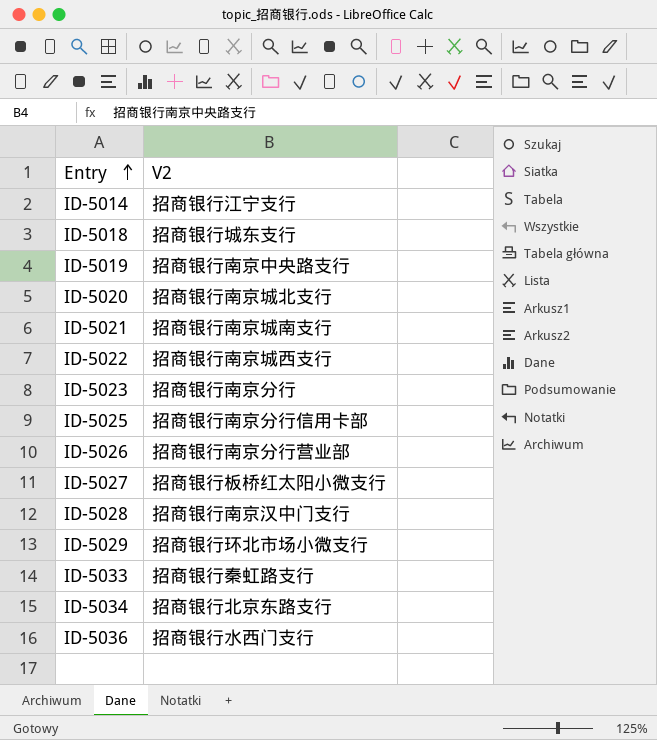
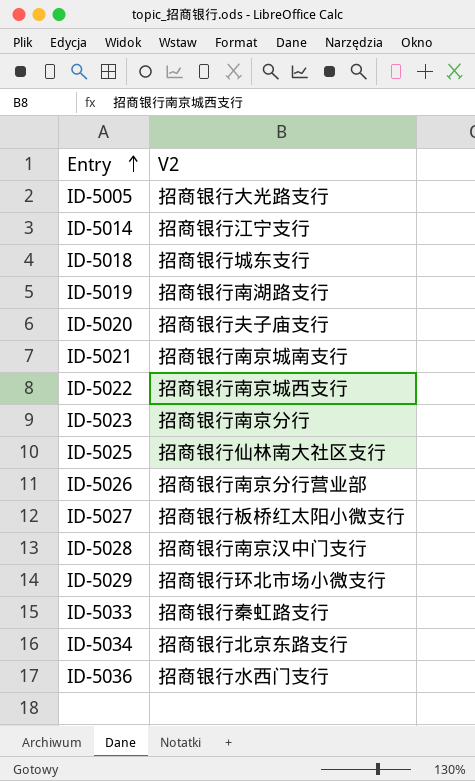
row ID-5005: none -> 招商银行大光路支行
ID-5019 | V2: 招商银行南京中央路支行 -> 招商银行南湖路支行
ID-5020 | V2: 招商银行南京城北支行 -> 招商银行夫子庙支行
ID-5025 | V2: 招商银行南京分行信用卡部 -> 招商银行仙林南大社区支行

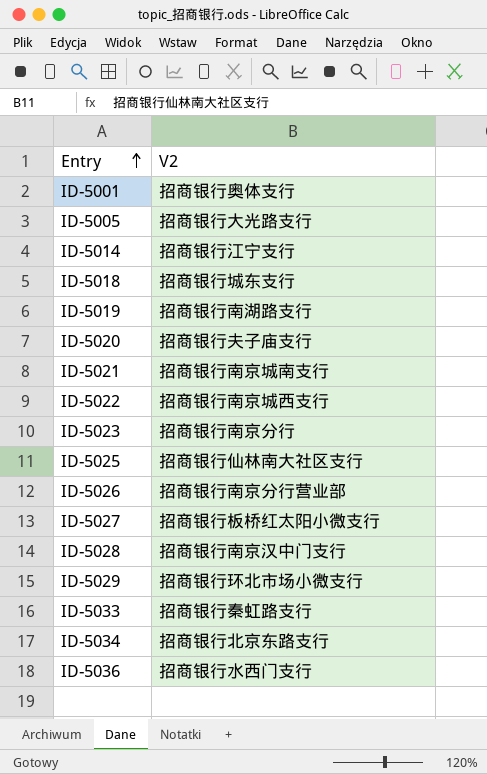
row ID-5001: none -> 招商银行奥体支行

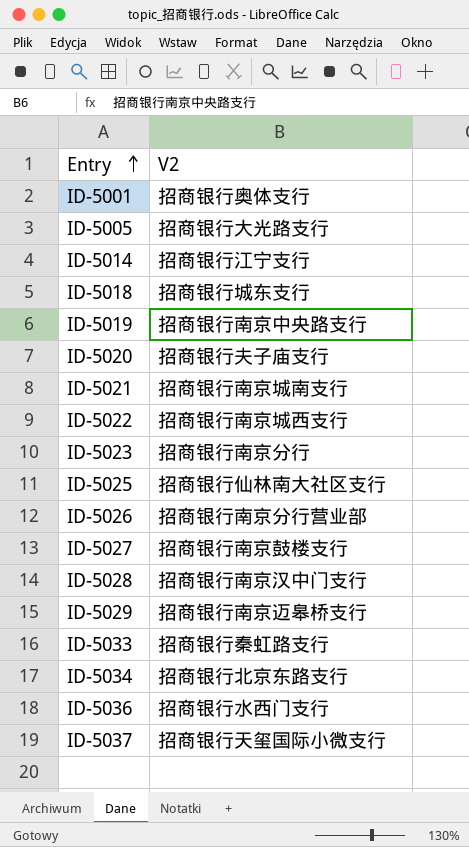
ID-5019 | V2: 招商银行南湖路支行 -> 招商银行南京中央路支行
ID-5027 | V2: 招商银行板桥红太阳小微支行 -> 招商银行南京鼓楼支行
ID-5029 | V2: 招商银行环北市场小微支行 -> 招商银行南京迈皋桥支行
row ID-5037: none -> 招商银行天玺国际小微支行

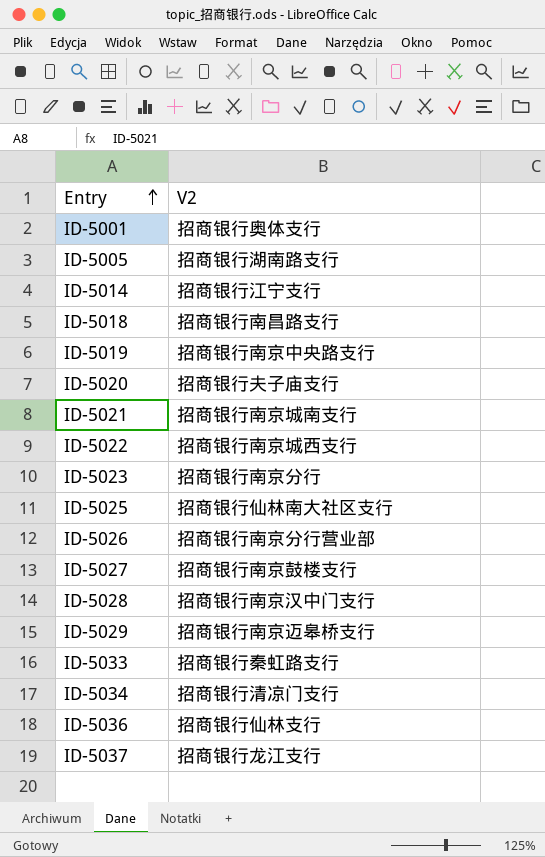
ID-5005 | V2: 招商银行大光路支行 -> 招商银行湖南路支行
ID-5018 | V2: 招商银行城东支行 -> 招商银行南昌路支行
ID-5034 | V2: 招商银行北京东路支行 -> 招商银行清凉门支行
ID-5036 | V2: 招商银行水西门支行 -> 招商银行仙林支行
ID-5037 | V2: 招商银行天玺国际小微支行 -> 招商银行龙江支行

